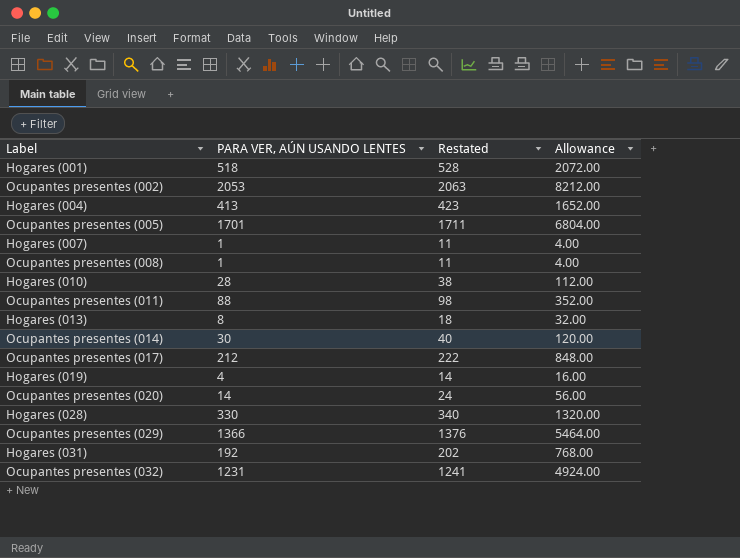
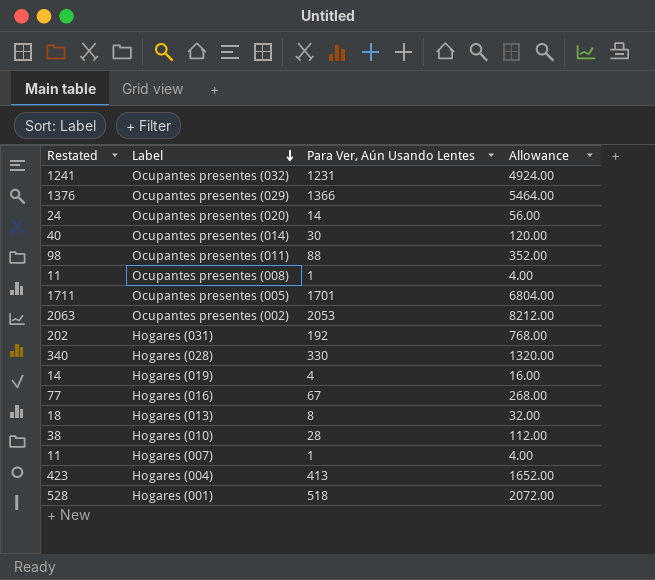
row order: none -> Label descending
column Restated | position: 3 -> 1
column name: PARA VER, AÚN USANDO LENTES -> Para Ver, Aún Usando Lentes
row Ocupantes presentes (017): 212 | 222 | 848.00 -> none
row Hogares (016): none -> 77 | 67 | 268.00

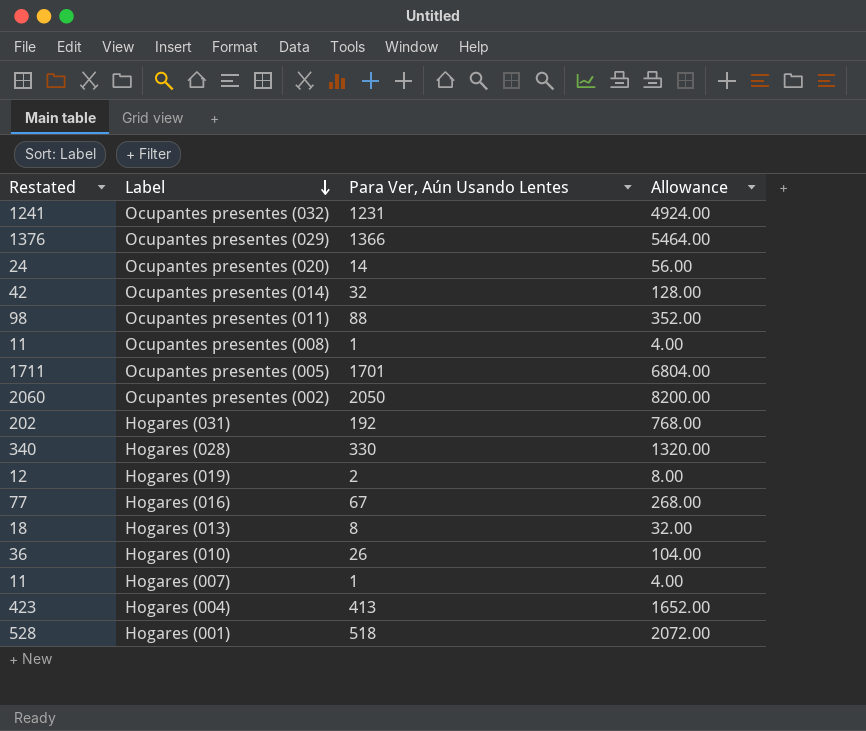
Ocupantes presentes (014) | Restated: 40 -> 42
Ocupantes presentes (014) | Para Ver, Aún Usando Lentes: 30 -> 32
Ocupantes presentes (014) | Allowance: 120.00 -> 128.00
Ocupantes presentes (002) | Restated: 2063 -> 2060
Ocupantes presentes (002) | Para Ver, Aún Usando Lentes: 2053 -> 2050
Ocupantes presentes (002) | Allowance: 8212.00 -> 8200.00
Hogares (019) | Restated: 14 -> 12
Hogares (019) | Para Ver, Aún Usando Lentes: 4 -> 2
Hogares (019) | Allowance: 16.00 -> 8.00
Hogares (010) | Restated: 38 -> 36
Hogares (010) | Para Ver, Aún Usando Lentes: 28 -> 26
Hogares (010) | Allowance: 112.00 -> 104.00

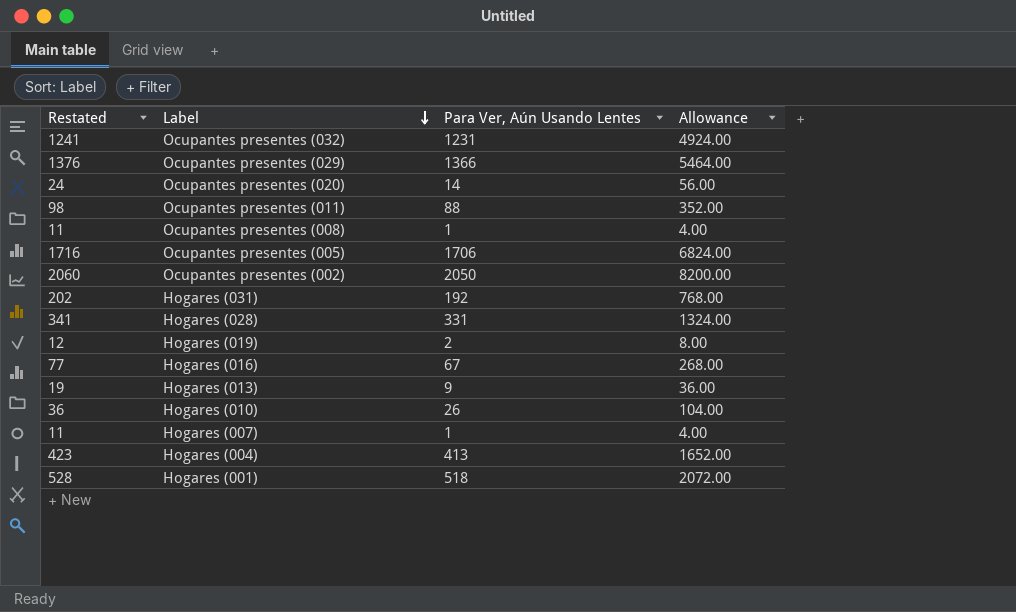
row Ocupantes presentes (014): 42 | 32 | 128.00 -> none
Ocupantes presentes (005) | Restated: 1711 -> 1716
Ocupantes presentes (005) | Para Ver, Aún Usando Lentes: 1701 -> 1706
Ocupantes presentes (005) | Allowance: 6804.00 -> 6824.00
Hogares (028) | Restated: 340 -> 341
Hogares (028) | Para Ver, Aún Usando Lentes: 330 -> 331
Hogares (028) | Allowance: 1320.00 -> 1324.00
Hogares (013) | Restated: 18 -> 19
Hogares (013) | Para Ver, Aún Usando Lentes: 8 -> 9
Hogares (013) | Allowance: 32.00 -> 36.00

